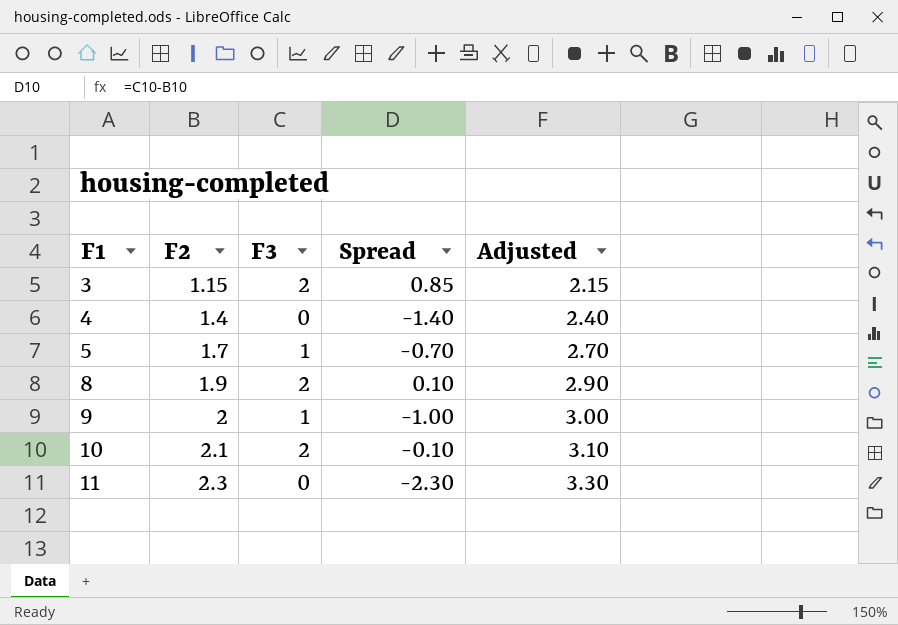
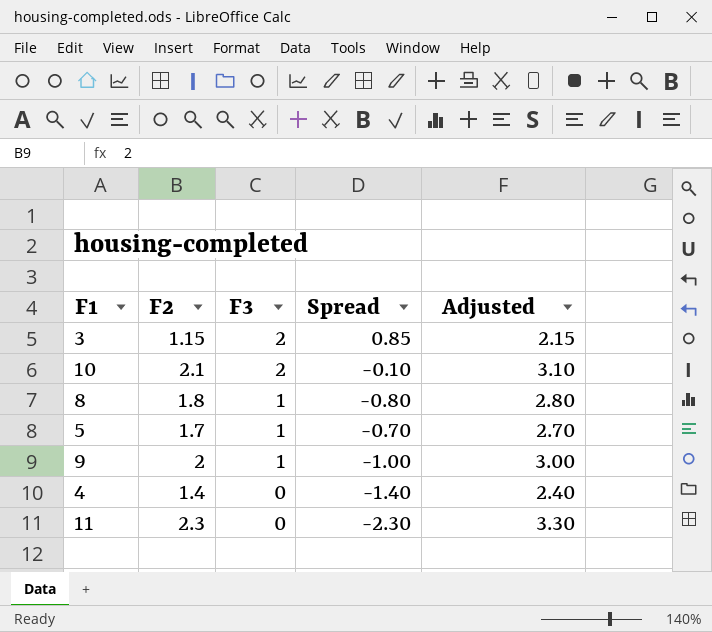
row order: F1 ascending -> F3 descending
8 | F2: 1.9 -> 1.8
8 | F3: 2 -> 1
8 | Spread: 0.10 -> -0.80
8 | Adjusted: 2.90 -> 2.80

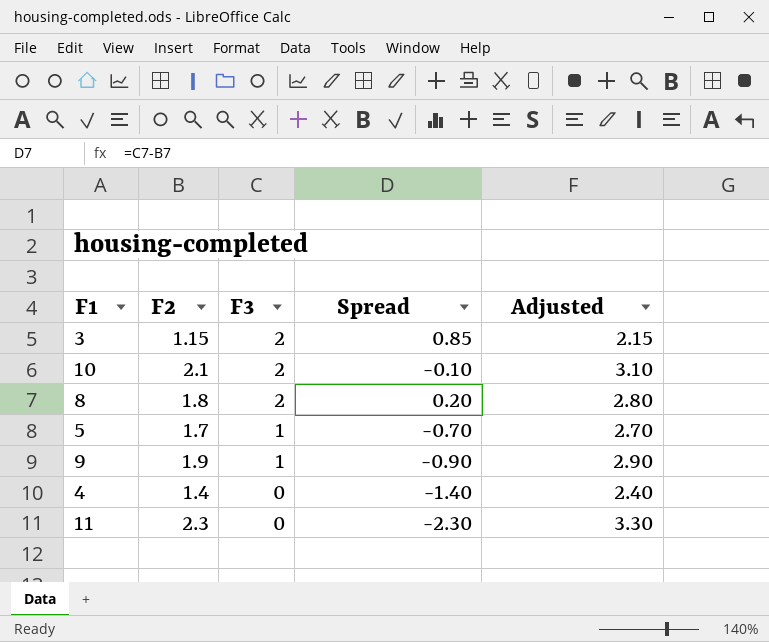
8 | F3: 1 -> 2
8 | Spread: -0.80 -> 0.20
9 | F2: 2 -> 1.9
9 | Spread: -1.00 -> -0.90
9 | Adjusted: 3.00 -> 2.90

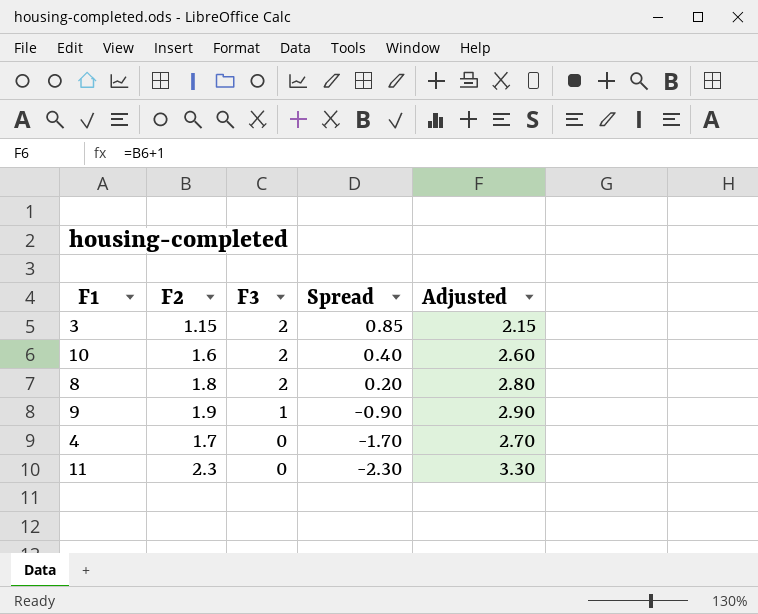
row 5: 1.7 | 1 | -0.70 | 2.70 -> none
10 | F2: 2.1 -> 1.6
10 | Spread: -0.10 -> 0.40
10 | Adjusted: 3.10 -> 2.60
4 | F2: 1.4 -> 1.7
4 | Spread: -1.40 -> -1.70
4 | Adjusted: 2.40 -> 2.70

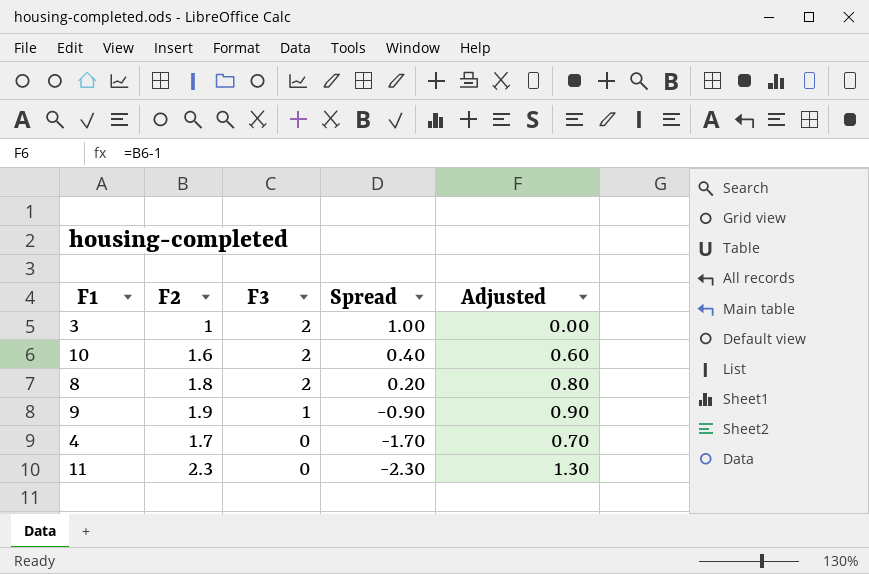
column Adjusted | formula: [F2] + 1 -> [F2] - 1
3 | F2: 1.15 -> 1
3 | Spread: 0.85 -> 1.00

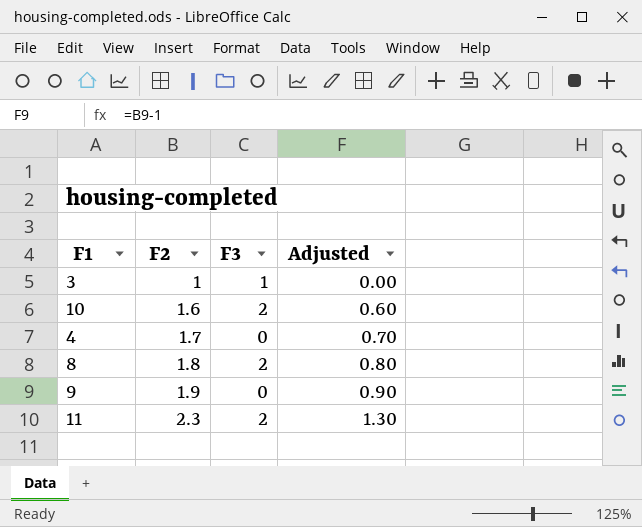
row order: F3 descending -> F2 ascending
column Spread | formula: [F3] - [F2] -> none
3 | F3: 2 -> 1
9 | F3: 1 -> 0
11 | F3: 0 -> 2

